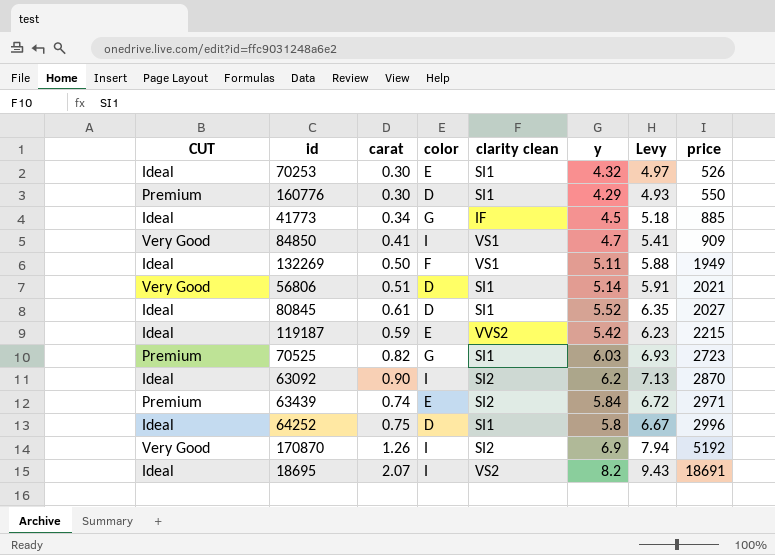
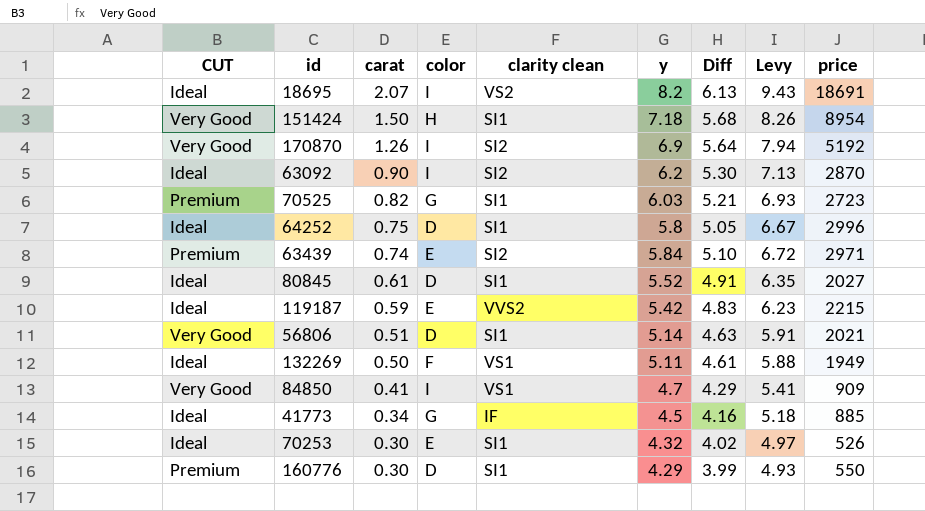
row order: price ascending -> carat descending
column Diff | formula: none -> [y] - [carat]
row 151424: none -> Very Good | 1.50 | H | SI1 | 7.18 | 5.68 | 8.26 | 8954

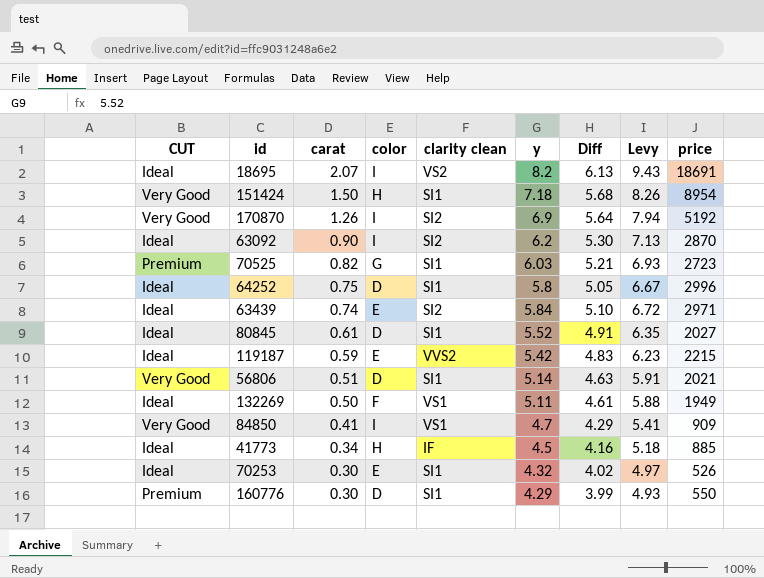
63439 | CUT: Premium -> Ideal
41773 | color: G -> H

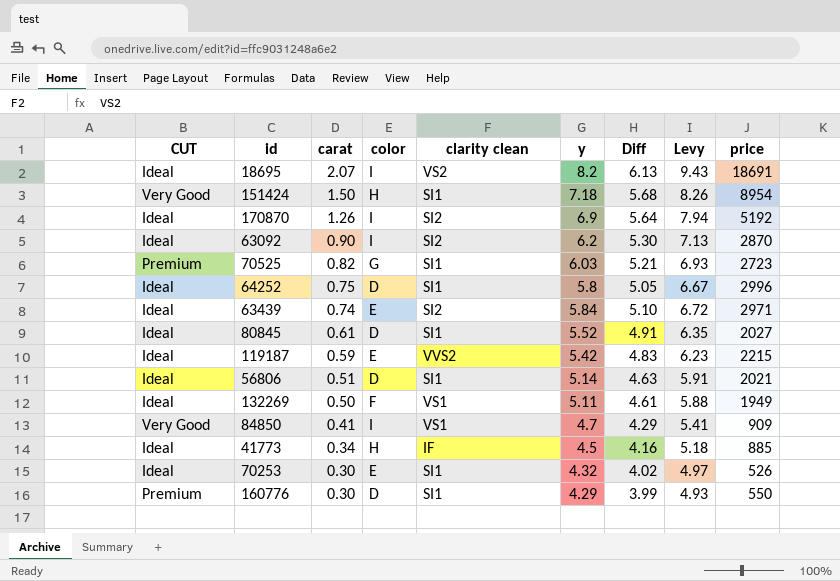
170870 | CUT: Very Good -> Ideal
56806 | CUT: Very Good -> Ideal

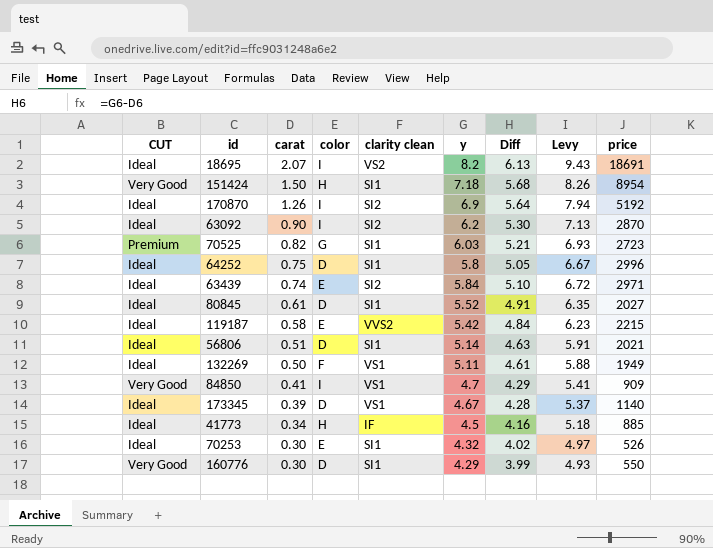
119187 | carat: 0.59 -> 0.58
119187 | Diff: 4.83 -> 4.84
row 173345: none -> Ideal | 0.39 | D | VS1 | 4.67 | 4.28 | 5.37 | 1140
160776 | CUT: Premium -> Very Good

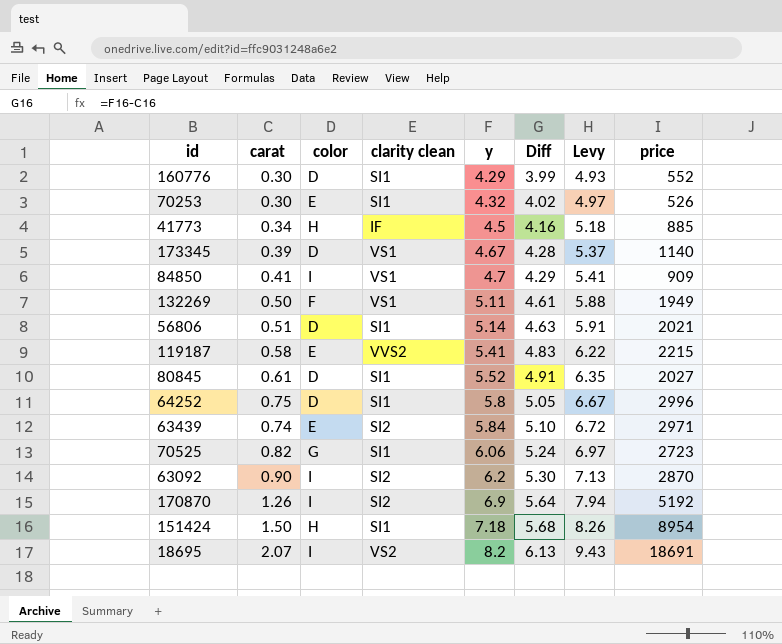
row order: carat descending -> y ascending
column CUT | position: 1 -> none
160776 | price: 550 -> 552
119187 | y: 5.42 -> 5.41
119187 | Diff: 4.84 -> 4.83
119187 | Levy: 6.23 -> 6.22
70525 | y: 6.03 -> 6.06
70525 | Diff: 5.21 -> 5.24
70525 | Levy: 6.93 -> 6.97

